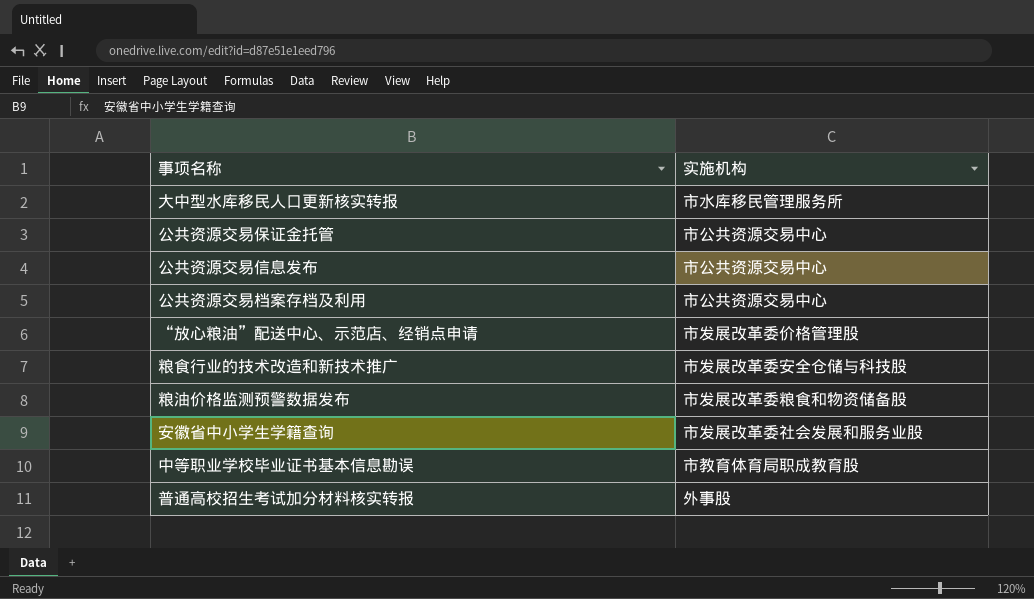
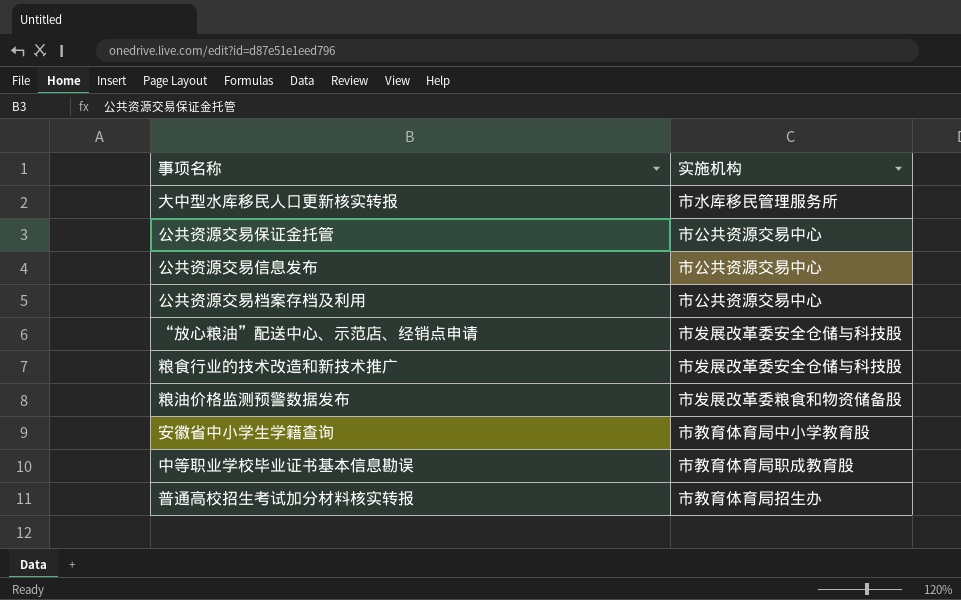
“放心粮油”配送中心、示范店、经销点申请 | 实施机构: 市发展改革委价格管理股 -> 市发展改革委安全仓储与科技股
安徽省中小学生学籍查询 | 实施机构: 市发展改革委社会发展和服务业股 -> 市教育体育局中小学教育股
普通高校招生考试加分材料核实转报 | 实施机构: 外事股 -> 市教育体育局招生办

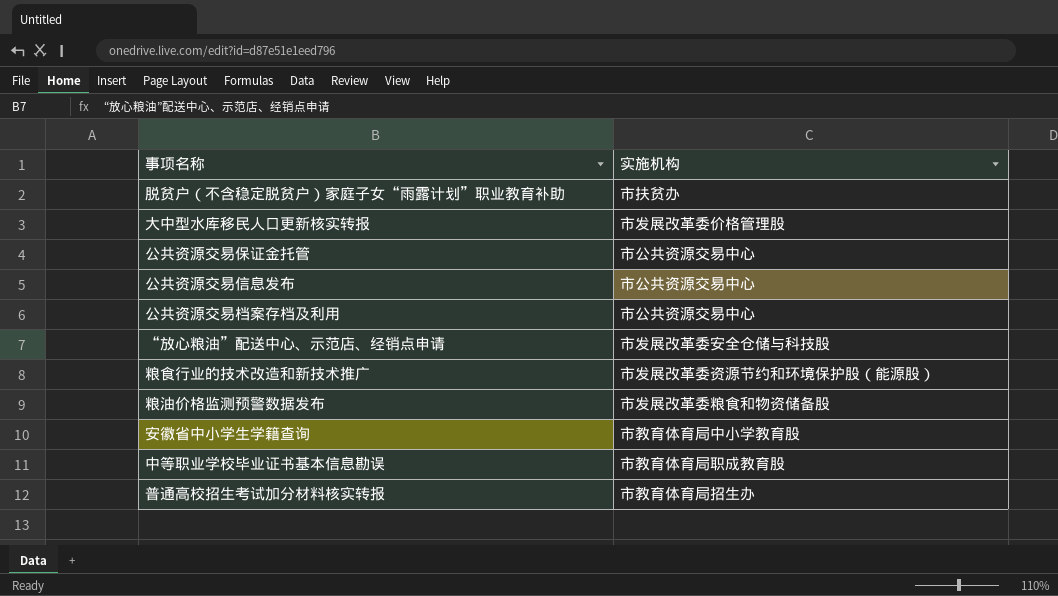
row 脱贫户（不含稳定脱贫户）家庭子女“雨露计划”职业教育补助: none -> 市扶贫办
大中型水库移民人口更新核实转报 | 实施机构: 市水库移民管理服务所 -> 市发展改革委价格管理股
粮食行业的技术改造和新技术推广 | 实施机构: 市发展改革委安全仓储与科技股 -> 市发展改革委资源节约和环境保护股（能源股）

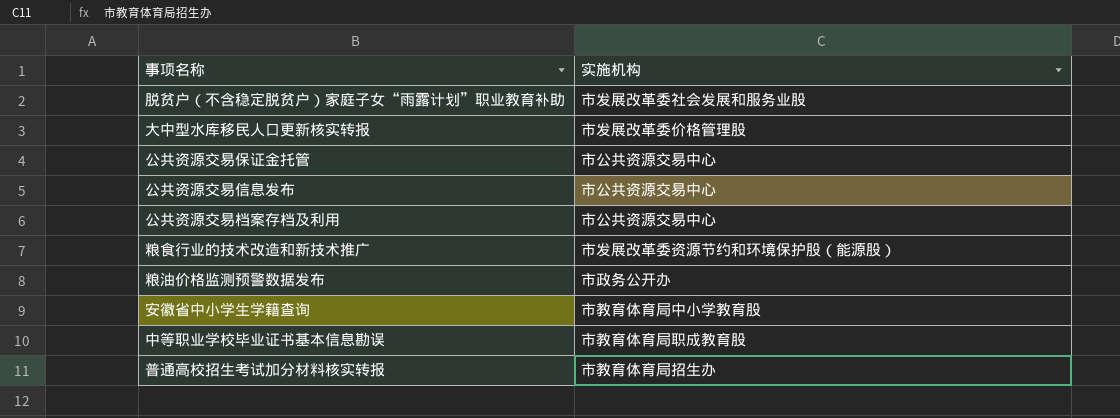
row “放心粮油”配送中心、示范店、经销点申请: 市发展改革委安全仓储与科技股 -> none
脱贫户（不含稳定脱贫户）家庭子女“雨露计划”职业教育补助 | 实施机构: 市扶贫办 -> 市发展改革委社会发展和服务业股
粮油价格监测预警数据发布 | 实施机构: 市发展改革委粮食和物资储备股 -> 市政务公开办

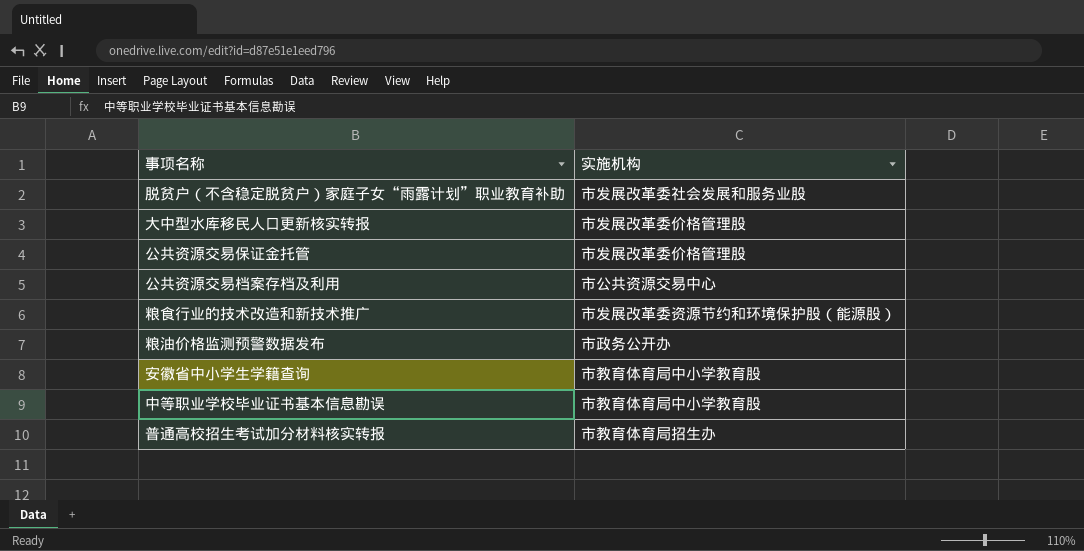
row 公共资源交易信息发布: 市公共资源交易中心 -> none
公共资源交易保证金托管 | 实施机构: 市公共资源交易中心 -> 市发展改革委价格管理股
中等职业学校毕业证书基本信息勘误 | 实施机构: 市教育体育局职成教育股 -> 市教育体育局中小学教育股

